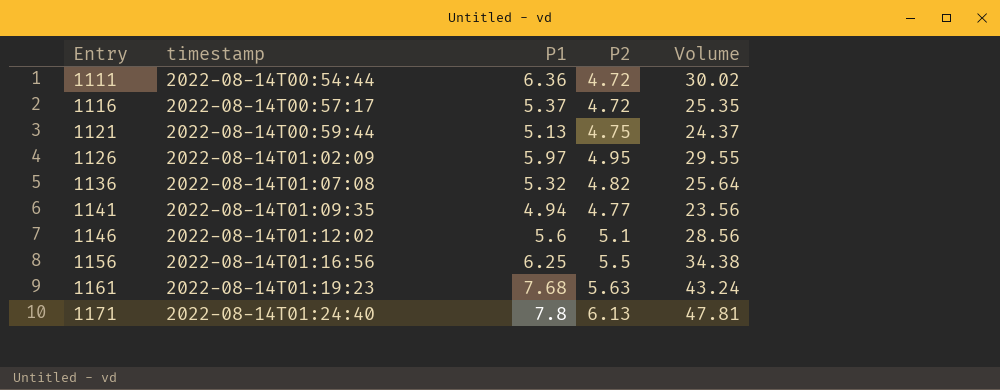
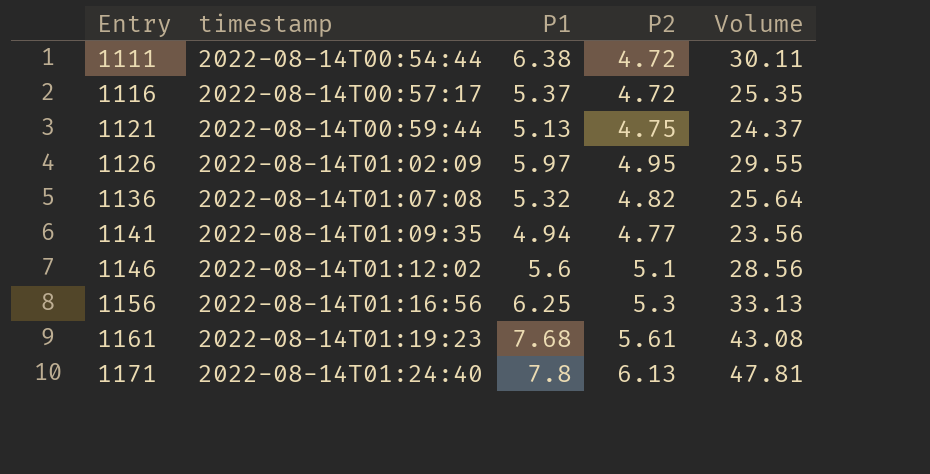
1111 | P1: 6.36 -> 6.38
1111 | Volume: 30.02 -> 30.11
1156 | P2: 5.5 -> 5.3
1156 | Volume: 34.38 -> 33.13
1161 | P2: 5.63 -> 5.61
1161 | Volume: 43.24 -> 43.08

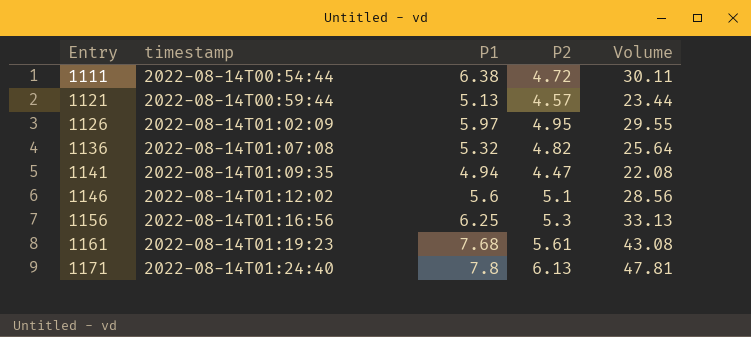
row 1116: 2022-08-14T00:57:17 | 5.37 | 4.72 | 25.35 -> none
1121 | P2: 4.75 -> 4.57
1121 | Volume: 24.37 -> 23.44
1141 | P2: 4.77 -> 4.47
1141 | Volume: 23.56 -> 22.08

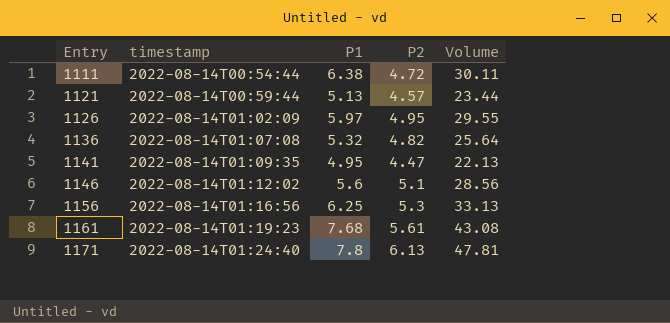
1141 | P1: 4.94 -> 4.95
1141 | Volume: 22.08 -> 22.13

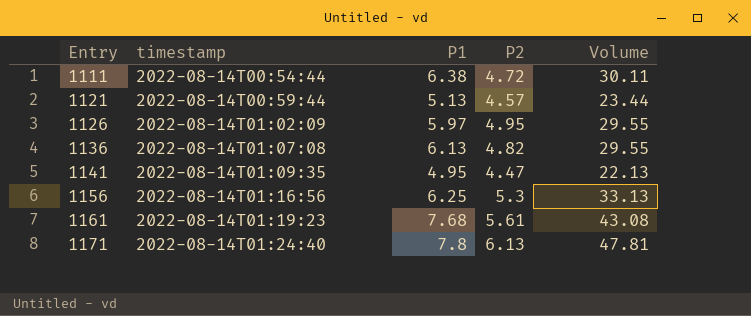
row 1146: 2022-08-14T01:12:02 | 5.6 | 5.1 | 28.56 -> none
1136 | P1: 5.32 -> 6.13
1136 | Volume: 25.64 -> 29.55

